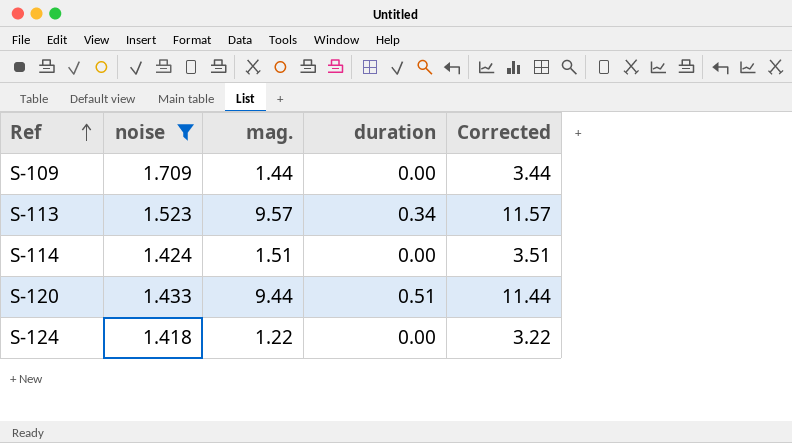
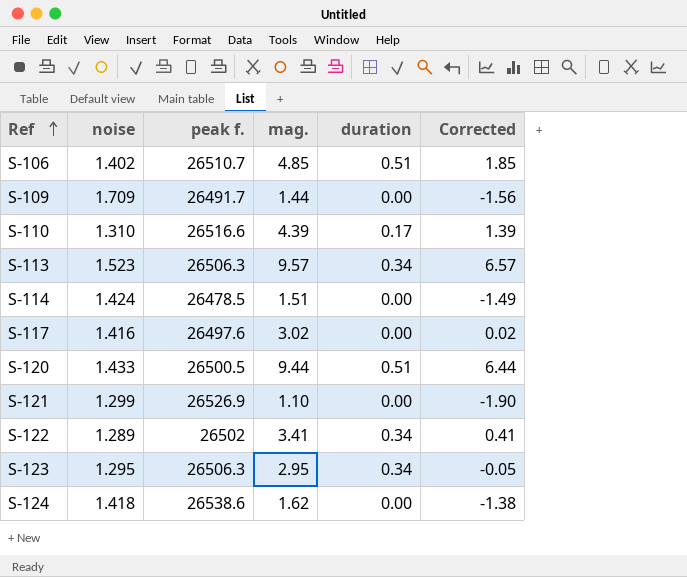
filter: noise >= 1.418 -> none
column peak f. | position: none -> 3
column Corrected | formula: [mag.] + 2 -> [mag.] - 3
S-124 | mag.: 1.22 -> 1.62

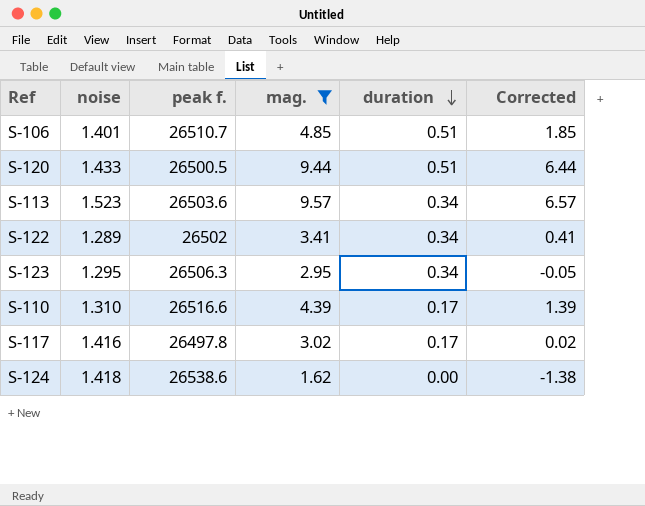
filter: none -> mag. >= 1.62
row order: Ref ascending -> duration descending
S-106 | noise: 1.402 -> 1.401
S-113 | peak f.: 26506.3 -> 26503.6
S-117 | peak f.: 26497.6 -> 26497.8
S-117 | duration: 0.00 -> 0.17

